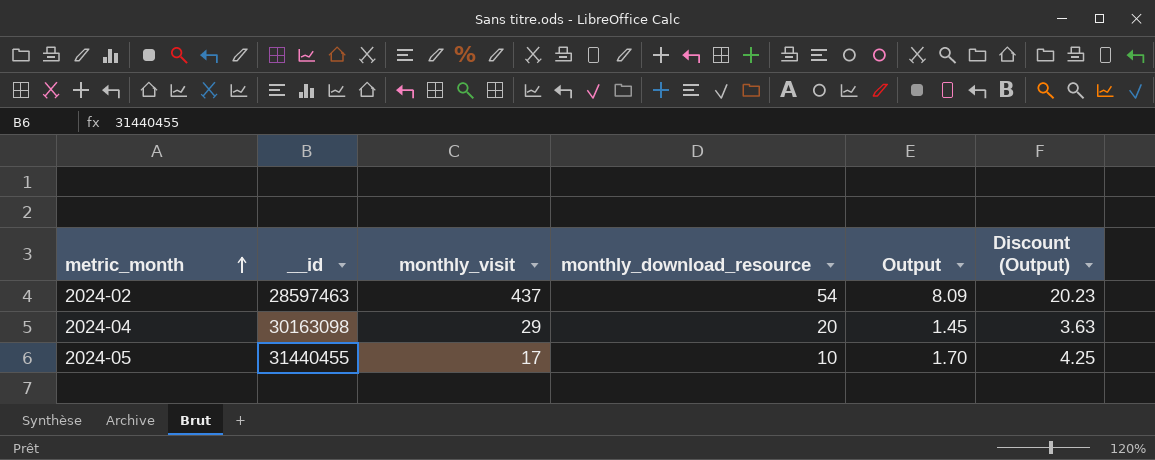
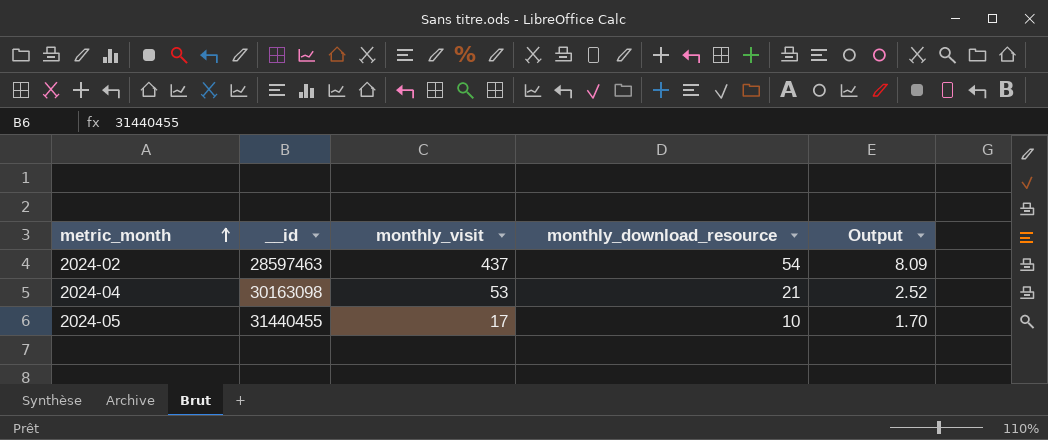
column Discount (Output) | formula: [Output] * 2.5 -> none
2024-04 | monthly_visit: 29 -> 53
2024-04 | monthly_download_resource: 20 -> 21
2024-04 | Output: 1.45 -> 2.52

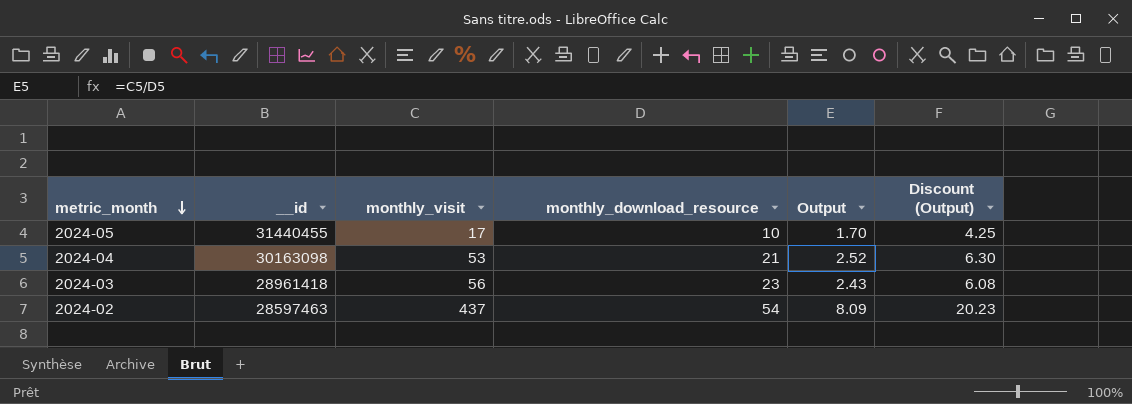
row order: metric_month ascending -> metric_month descending
column Discount (Output) | formula: none -> [Output] * 2.5
row 2024-03: none -> 28961418 | 56 | 23 | 2.43 | 6.08

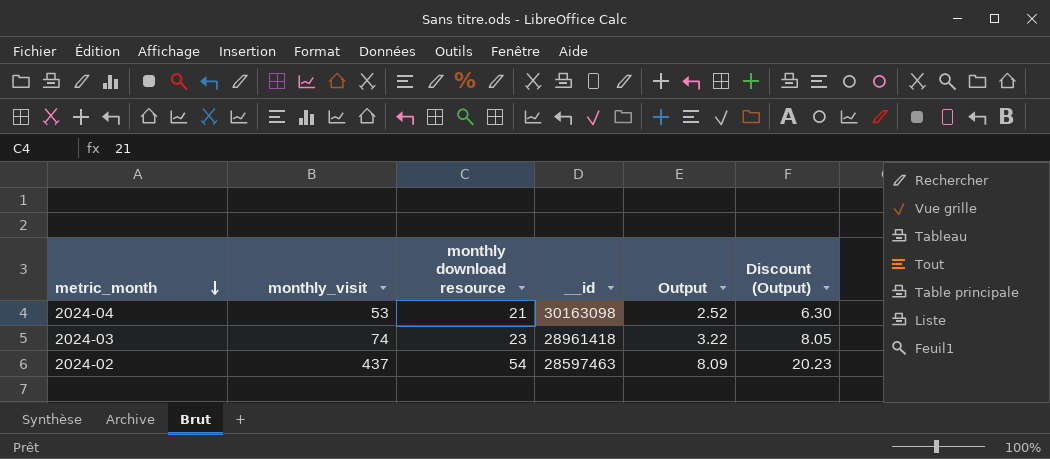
column name: monthly_download_resource -> monthly download resource
column __id | position: 2 -> 4
row 2024-05: 31440455 | 17 | 10 | 1.70 | 4.25 -> none
2024-03 | monthly_visit: 56 -> 74
2024-03 | Output: 2.43 -> 3.22
2024-03 | Discount (Output): 6.08 -> 8.05

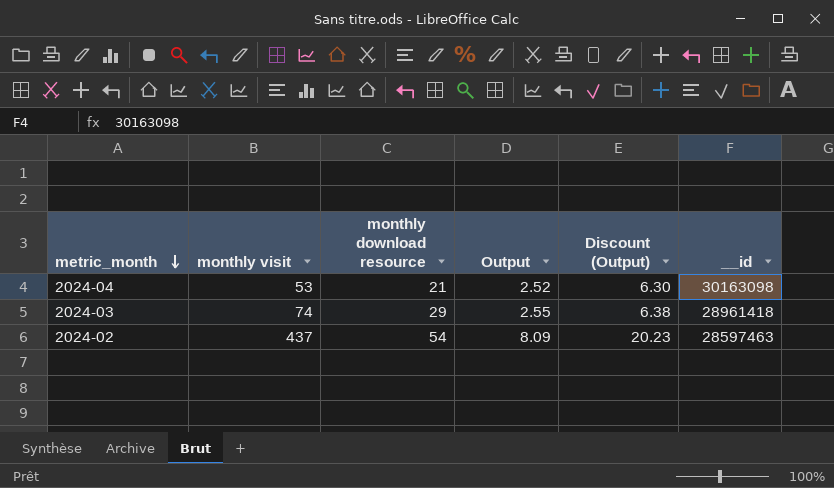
column name: monthly_visit -> monthly visit
column __id | position: 4 -> 6
2024-03 | monthly download resource: 23 -> 29
2024-03 | Output: 3.22 -> 2.55
2024-03 | Discount (Output): 8.05 -> 6.38

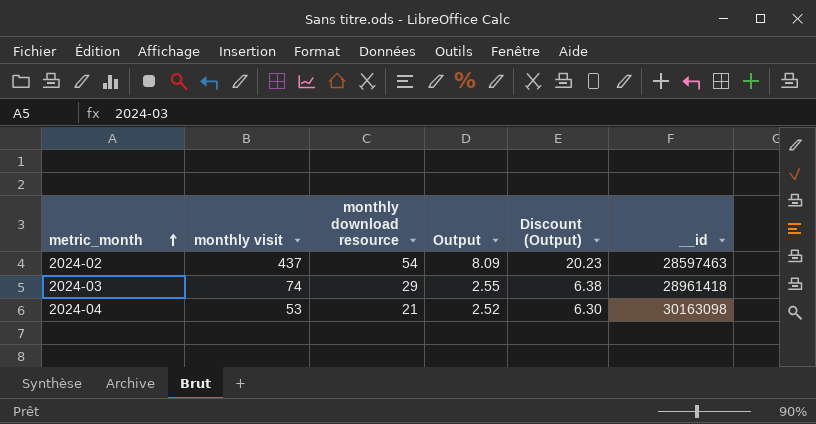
row order: metric_month descending -> metric_month ascending

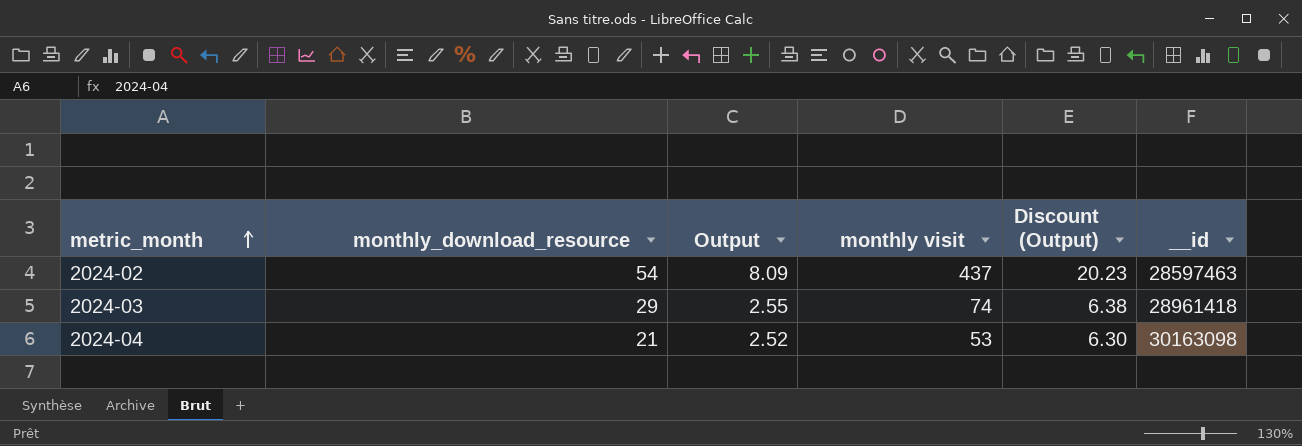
column name: monthly download resource -> monthly_download_resource
column monthly visit | position: 2 -> 4

